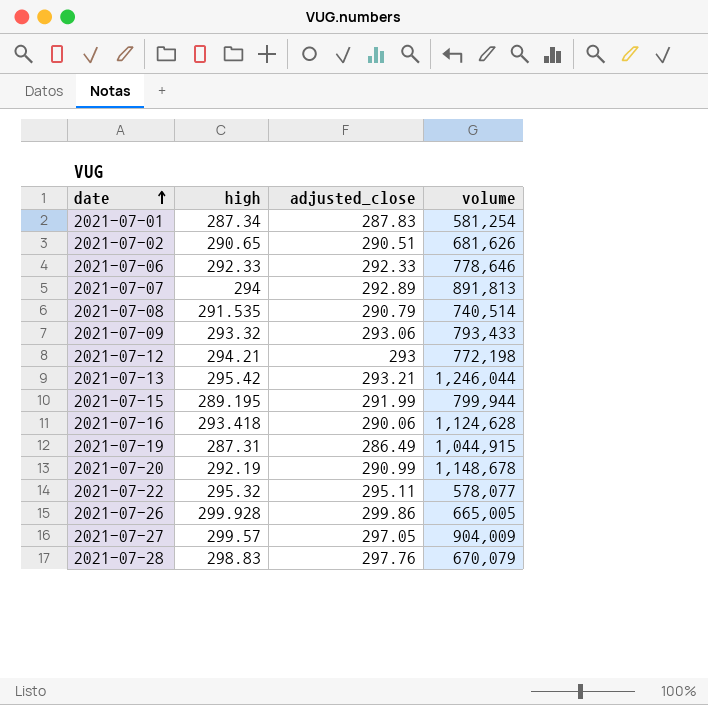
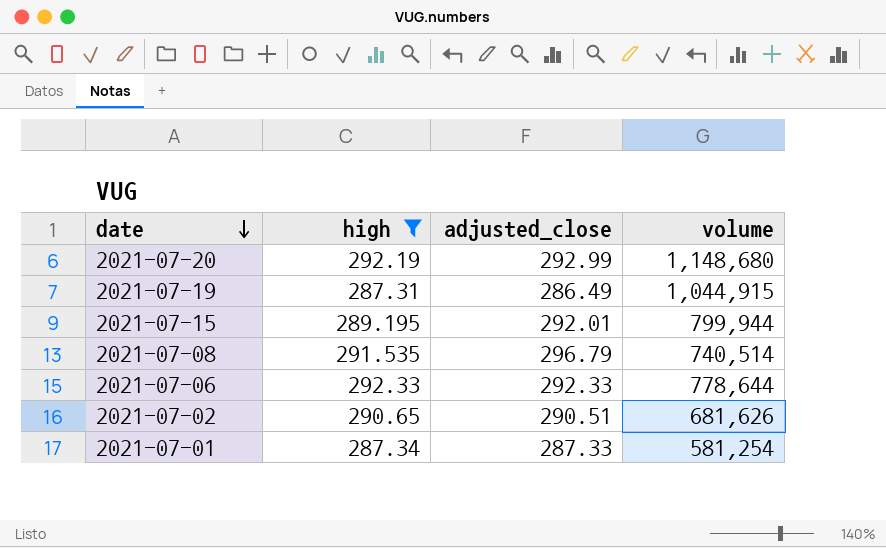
filter: none -> high <= 292.33
row order: date ascending -> date descending
2021-07-20 | adjusted_close: 290.99 -> 292.99
2021-07-20 | volume: 1,148,678 -> 1,148,680
2021-07-15 | adjusted_close: 291.99 -> 292.01
2021-07-08 | adjusted_close: 290.79 -> 296.79
2021-07-06 | volume: 778,646 -> 778,644
2021-07-01 | adjusted_close: 287.83 -> 287.33

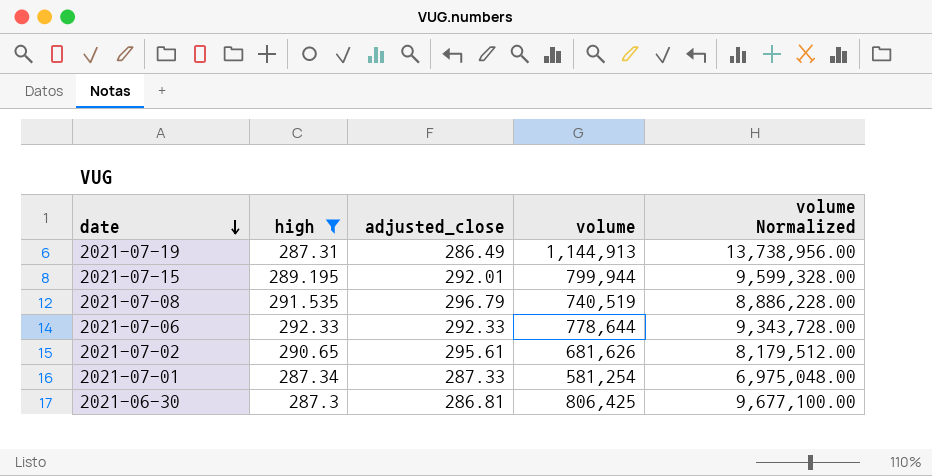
column volume Normalized | formula: none -> [volume] * 12
row 2021-07-20: 292.19 | 292.99 | 1,148,680 -> none
2021-07-19 | volume: 1,044,915 -> 1,144,913
2021-07-08 | volume: 740,514 -> 740,519
2021-07-02 | adjusted_close: 290.51 -> 295.61
row 2021-06-30: none -> 287.3 | 286.81 | 806,425 | 9,677,100.00

